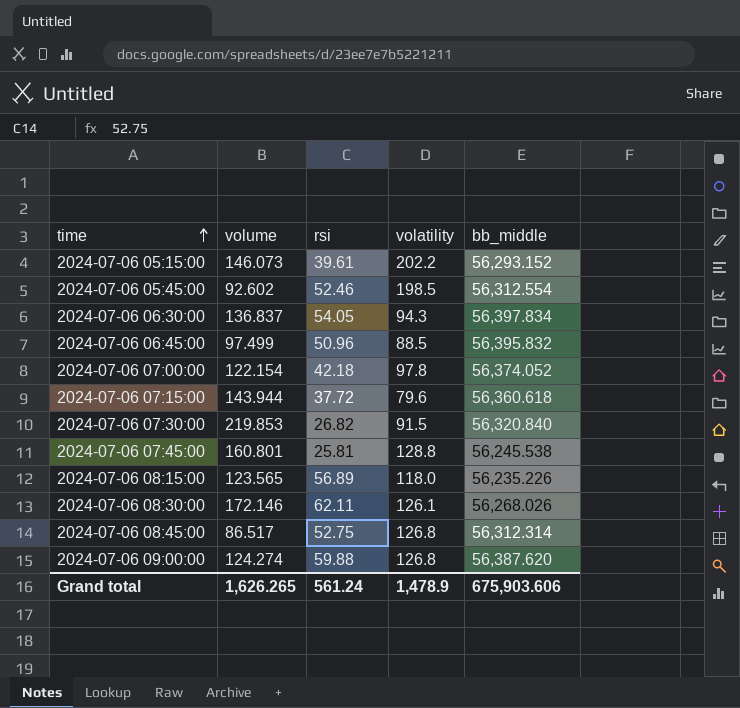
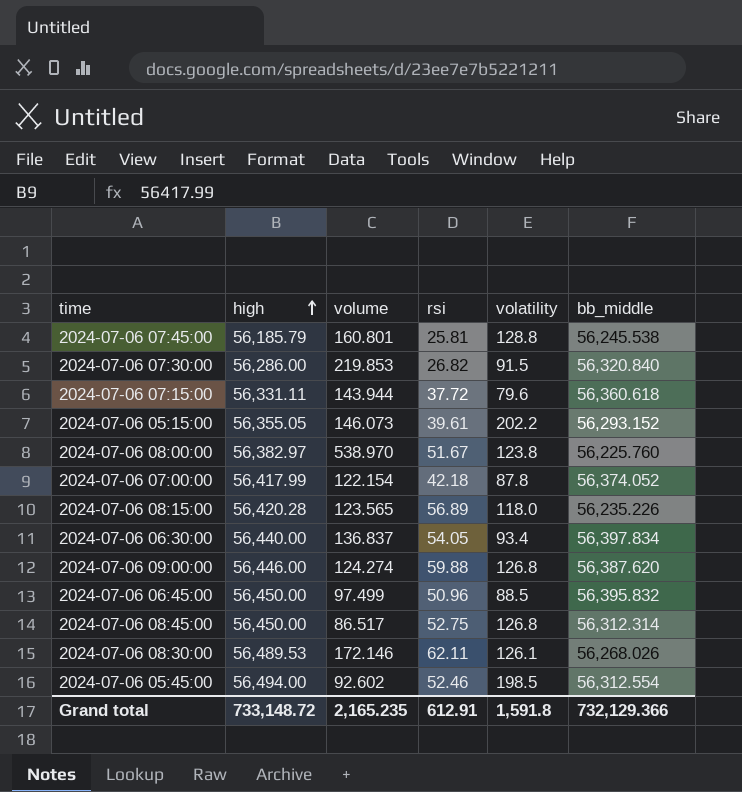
row order: time ascending -> high ascending
column high | position: none -> 2
row 2024-07-06 08:00:00: none -> 56,382.97 | 538.970 | 51.67 | 123.8 | 56,225.760
2024-07-06 07:00:00 | volatility: 97.8 -> 87.8
2024-07-06 06:30:00 | volatility: 94.3 -> 93.4
Grand total | volume: 1,626.265 -> 2,165.235
Grand total | rsi: 561.24 -> 612.91
Grand total | volatility: 1,478.9 -> 1,591.8
Grand total | bb_middle: 675,903.606 -> 732,129.366

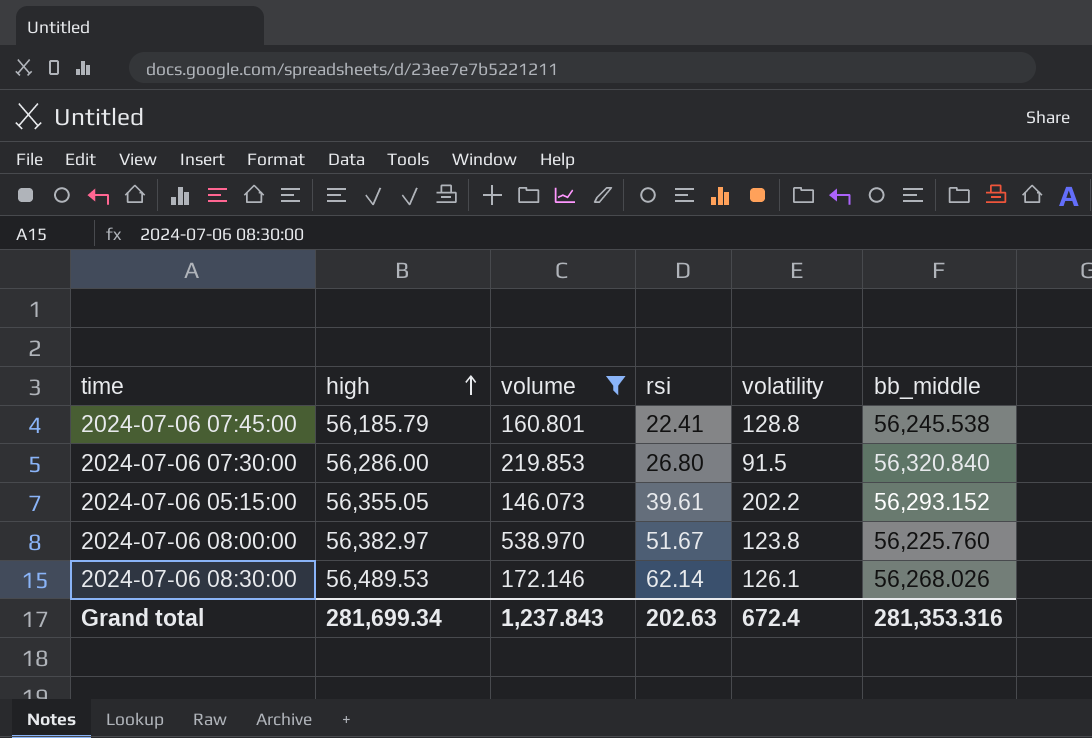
filter: none -> volume >= 146.073
2024-07-06 07:45:00 | rsi: 25.81 -> 22.41
2024-07-06 07:30:00 | rsi: 26.82 -> 26.80
2024-07-06 08:30:00 | rsi: 62.11 -> 62.14
Grand total | high: 733,148.72 -> 281,699.34
Grand total | volume: 2,165.235 -> 1,237.843
Grand total | rsi: 612.91 -> 202.63
Grand total | volatility: 1,591.8 -> 672.4
Grand total | bb_middle: 732,129.366 -> 281,353.316

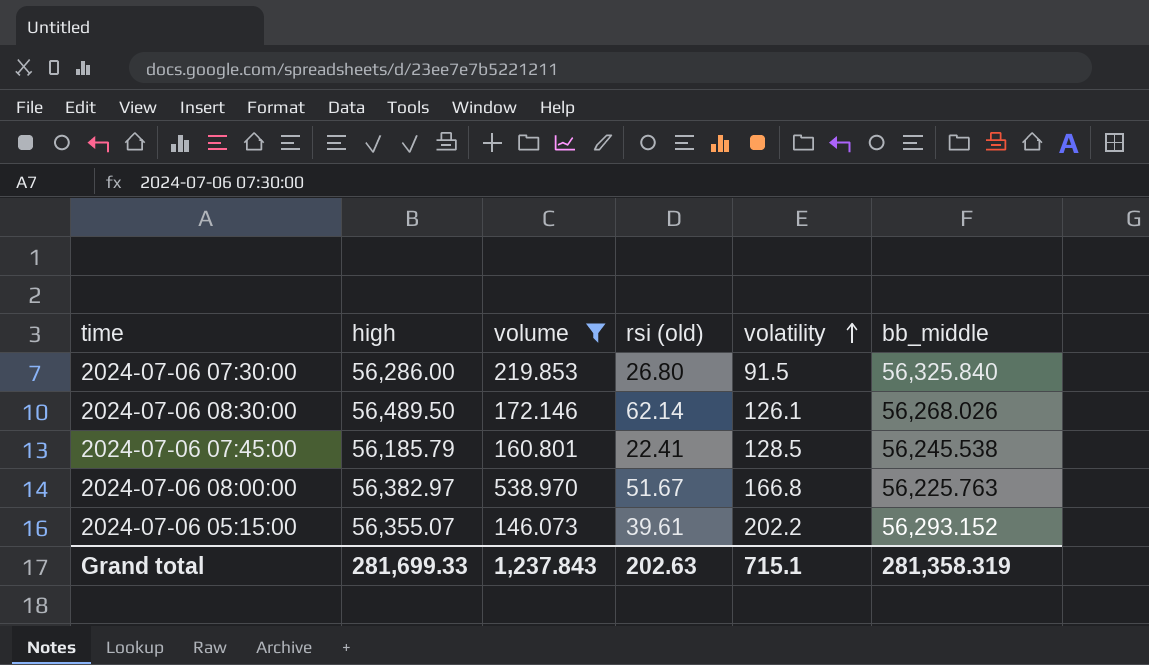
row order: high ascending -> volatility ascending
column name: rsi -> rsi (old)
2024-07-06 07:30:00 | bb_middle: 56,320.840 -> 56,325.840
2024-07-06 08:30:00 | high: 56,489.53 -> 56,489.50
2024-07-06 07:45:00 | volatility: 128.8 -> 128.5
2024-07-06 08:00:00 | volatility: 123.8 -> 166.8
2024-07-06 08:00:00 | bb_middle: 56,225.760 -> 56,225.763
2024-07-06 05:15:00 | high: 56,355.05 -> 56,355.07
Grand total | high: 281,699.34 -> 281,699.33
Grand total | volatility: 672.4 -> 715.1
Grand total | bb_middle: 281,353.316 -> 281,358.319

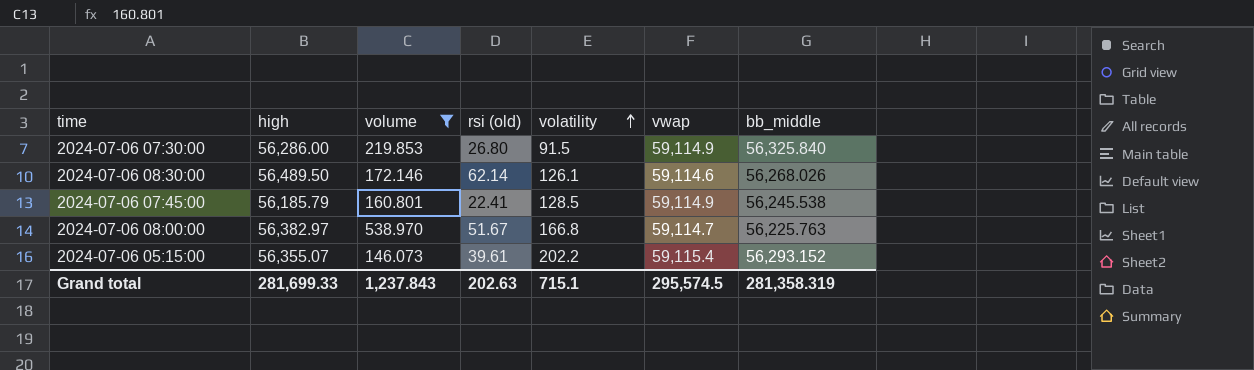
column vwap | position: none -> 6

